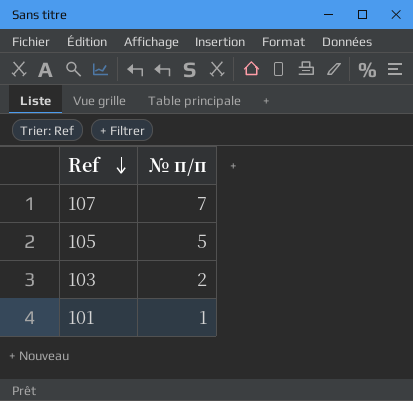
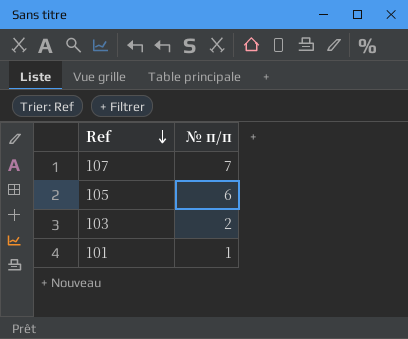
105 | № п/п: 5 -> 6

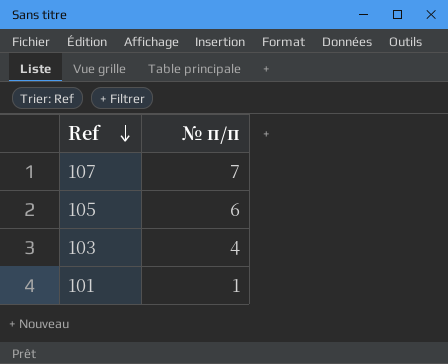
103 | № п/п: 2 -> 4

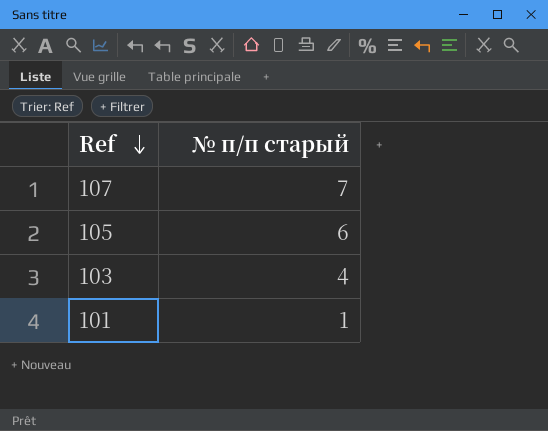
column name: № п/п -> № п/п старый

